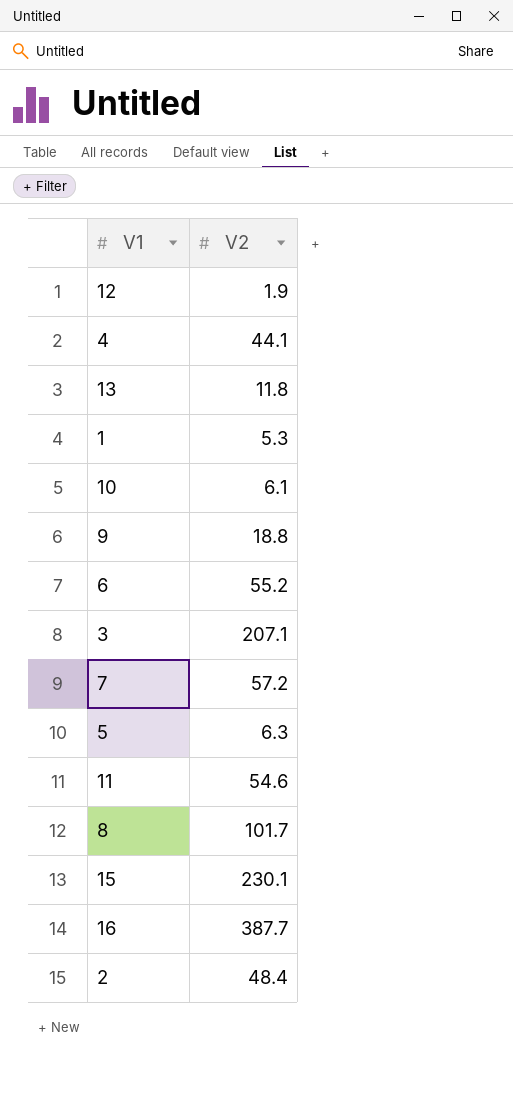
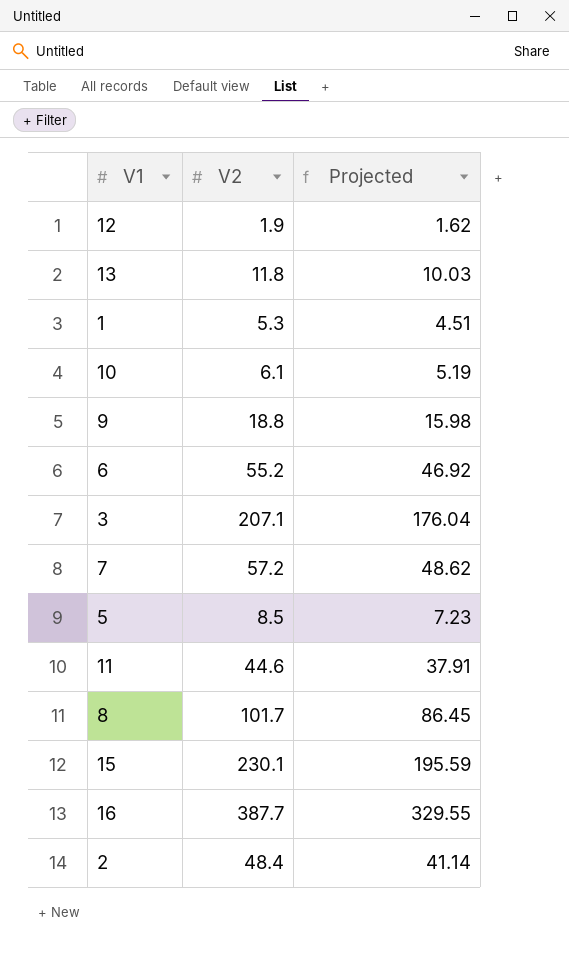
column Projected | formula: none -> [V2] * 0.85
row 4: 44.1 -> none
5 | V2: 6.3 -> 8.5
11 | V2: 54.6 -> 44.6

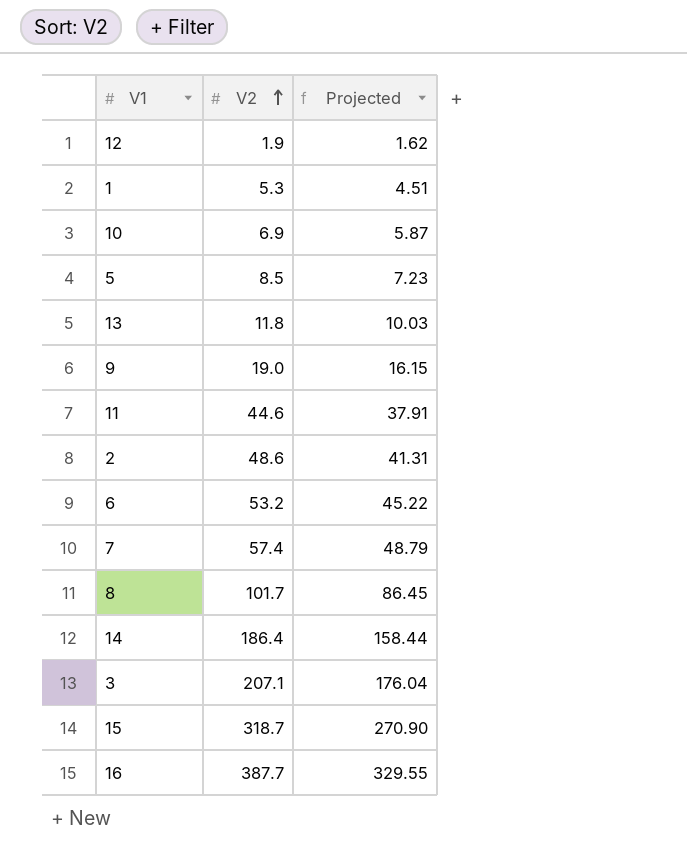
row order: none -> V2 ascending
10 | V2: 6.1 -> 6.9
10 | Projected: 5.19 -> 5.87
9 | V2: 18.8 -> 19.0
9 | Projected: 15.98 -> 16.15
2 | V2: 48.4 -> 48.6
2 | Projected: 41.14 -> 41.31
6 | V2: 55.2 -> 53.2
6 | Projected: 46.92 -> 45.22
7 | V2: 57.2 -> 57.4
7 | Projected: 48.62 -> 48.79
row 14: none -> 186.4 | 158.44
15 | V2: 230.1 -> 318.7
15 | Projected: 195.59 -> 270.90

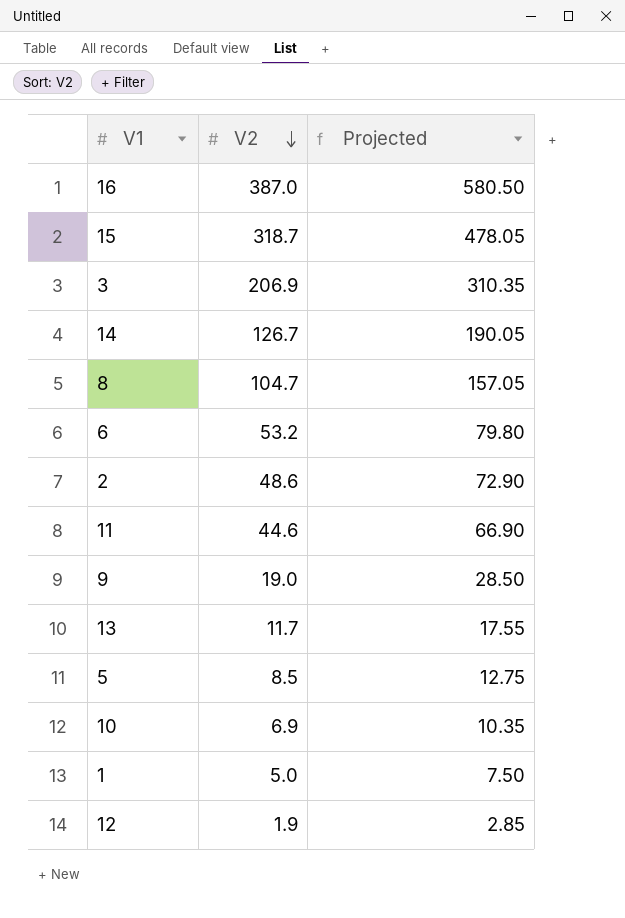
row order: V2 ascending -> V2 descending
column Projected | formula: [V2] * 0.85 -> [V2] * 1.5
row 7: 57.4 | 48.79 -> none
16 | V2: 387.7 -> 387.0
3 | V2: 207.1 -> 206.9
14 | V2: 186.4 -> 126.7
8 | V2: 101.7 -> 104.7
13 | V2: 11.8 -> 11.7
1 | V2: 5.3 -> 5.0

